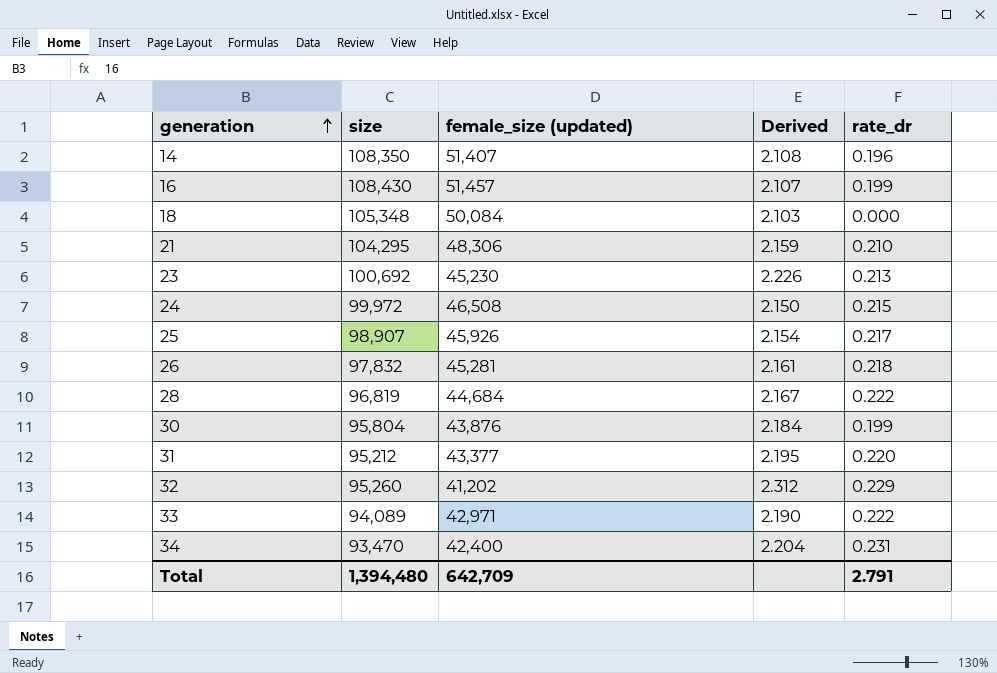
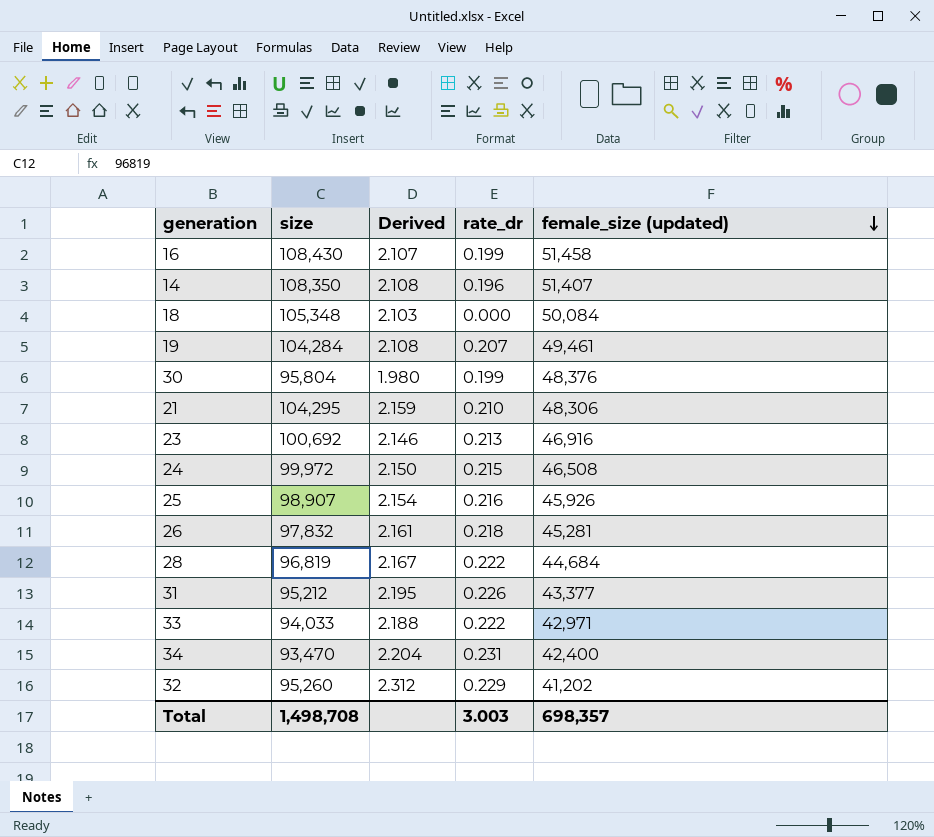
row order: generation ascending -> female_size (updated) descending
column female_size (updated) | position: 3 -> 5
16 | female_size (updated): 51,457 -> 51,458
row 19: none -> 104,284 | 2.108 | 0.207 | 49,461
30 | Derived: 2.184 -> 1.980
30 | female_size (updated): 43,876 -> 48,376
23 | Derived: 2.226 -> 2.146
23 | female_size (updated): 45,230 -> 46,916
25 | rate_dr: 0.217 -> 0.216
31 | rate_dr: 0.220 -> 0.226
33 | size: 94,089 -> 94,033
33 | Derived: 2.190 -> 2.188
Total | size: 1,394,480 -> 1,498,708
Total | rate_dr: 2.791 -> 3.003
Total | female_size (updated): 642,709 -> 698,357

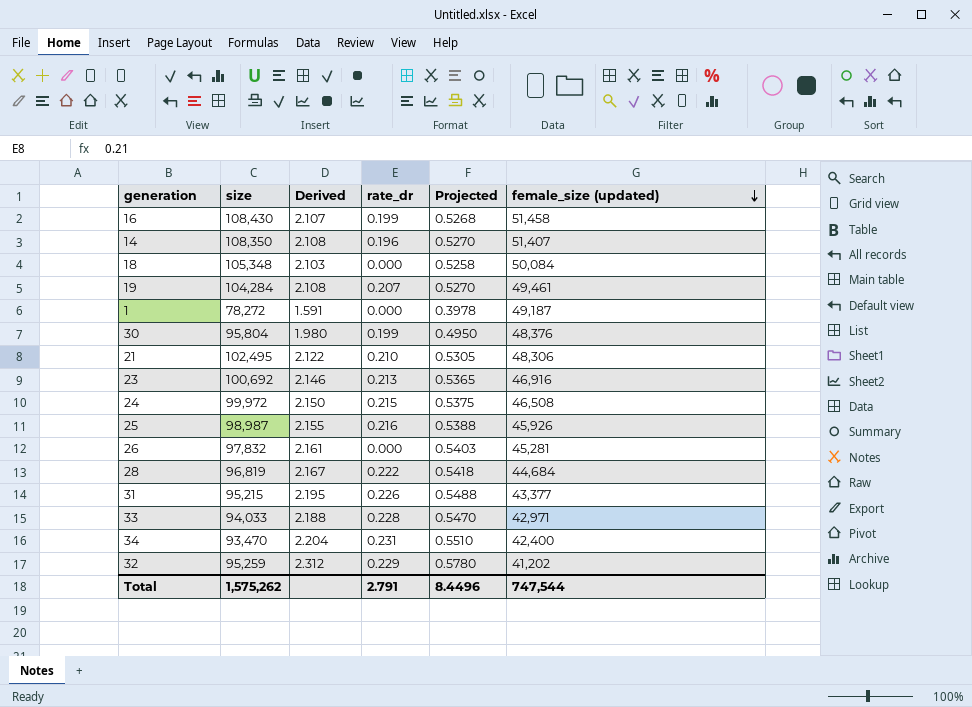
column Projected | formula: none -> [Derived] * 0.25
row 1: none -> 78,272 | 1.591 | 0.000 | 0.3978 | 49,187
21 | size: 104,295 -> 102,495
21 | Derived: 2.159 -> 2.122
25 | size: 98,907 -> 98,987
25 | Derived: 2.154 -> 2.155
26 | rate_dr: 0.218 -> 0.000
31 | size: 95,212 -> 95,215
33 | rate_dr: 0.222 -> 0.228
32 | size: 95,260 -> 95,259
Total | size: 1,498,708 -> 1,575,262
Total | rate_dr: 3.003 -> 2.791
Total | female_size (updated): 698,357 -> 747,544

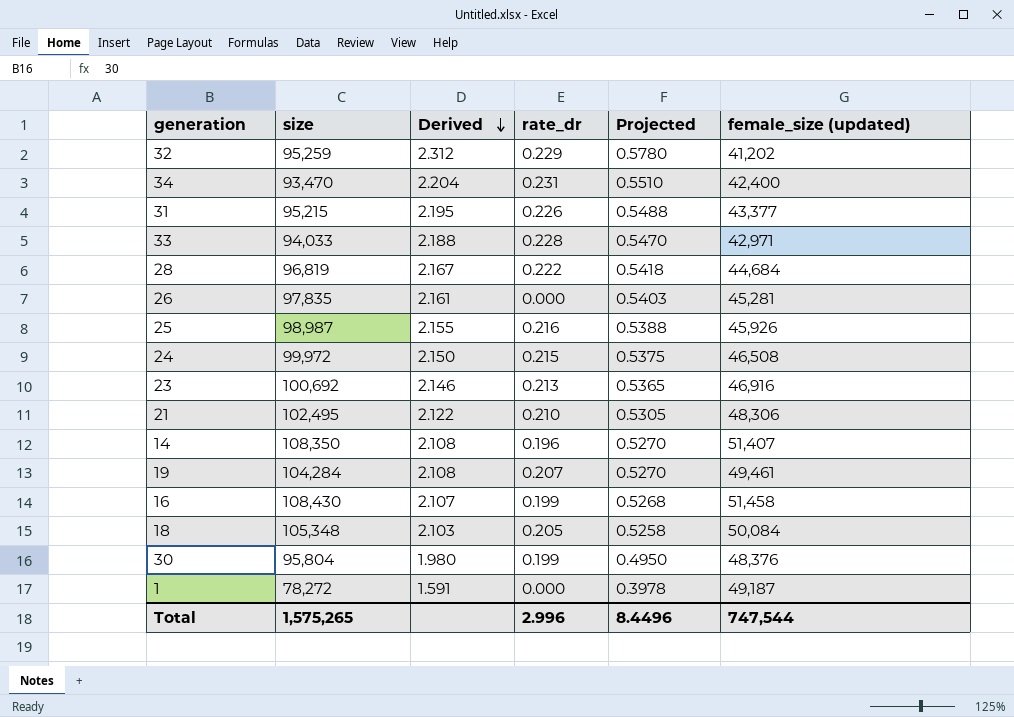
row order: female_size (updated) descending -> Derived descending
26 | size: 97,832 -> 97,835
18 | rate_dr: 0.000 -> 0.205
Total | size: 1,575,262 -> 1,575,265
Total | rate_dr: 2.791 -> 2.996

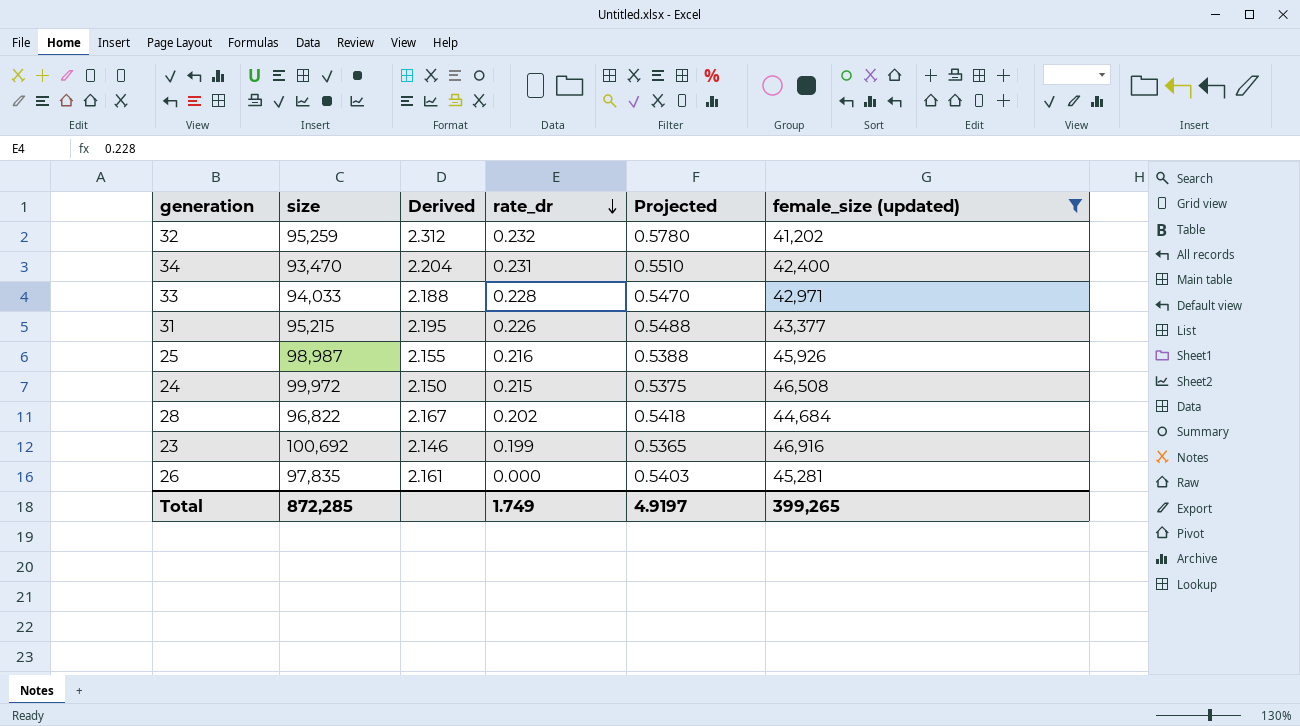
filter: none -> female_size (updated) <= 46,916
row order: Derived descending -> rate_dr descending
32 | rate_dr: 0.229 -> 0.232
28 | size: 96,819 -> 96,822
28 | rate_dr: 0.222 -> 0.202
23 | rate_dr: 0.213 -> 0.199
Total | size: 1,575,265 -> 872,285
Total | rate_dr: 2.996 -> 1.749
Total | Projected: 8.4496 -> 4.9197
Total | female_size (updated): 747,544 -> 399,265

